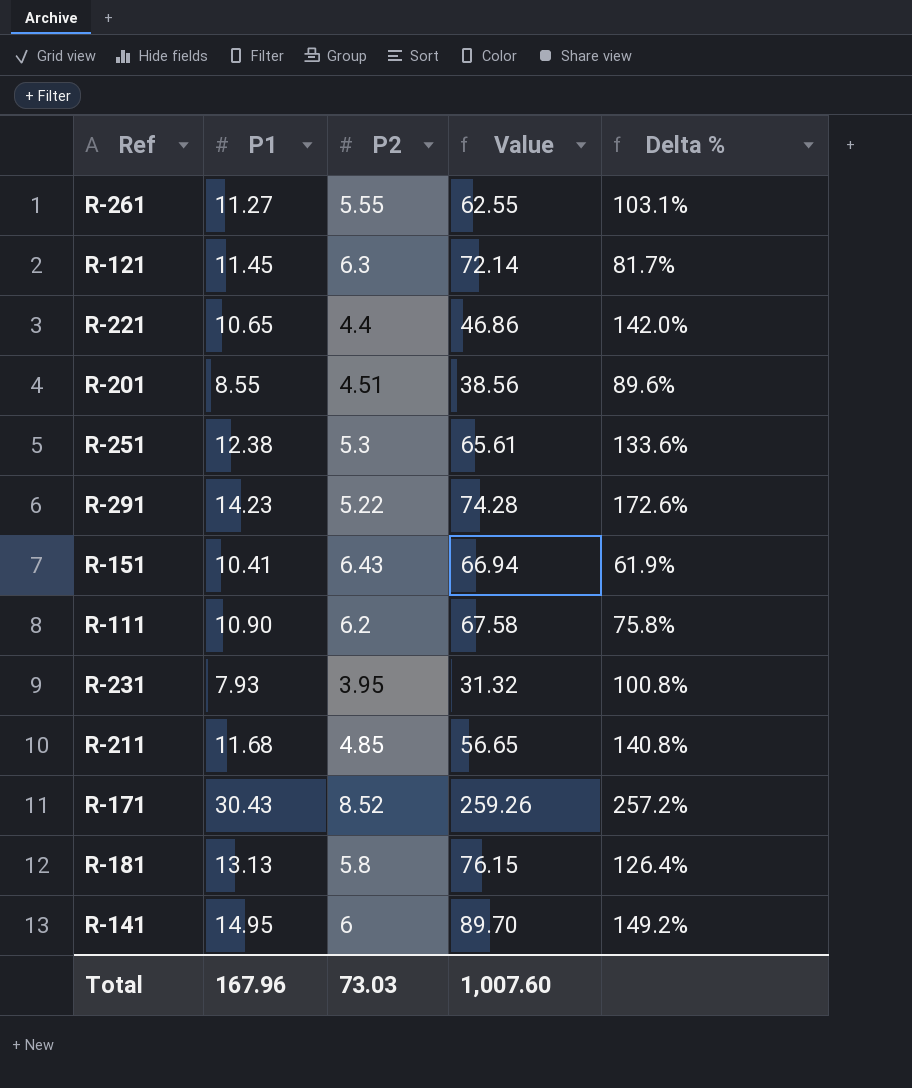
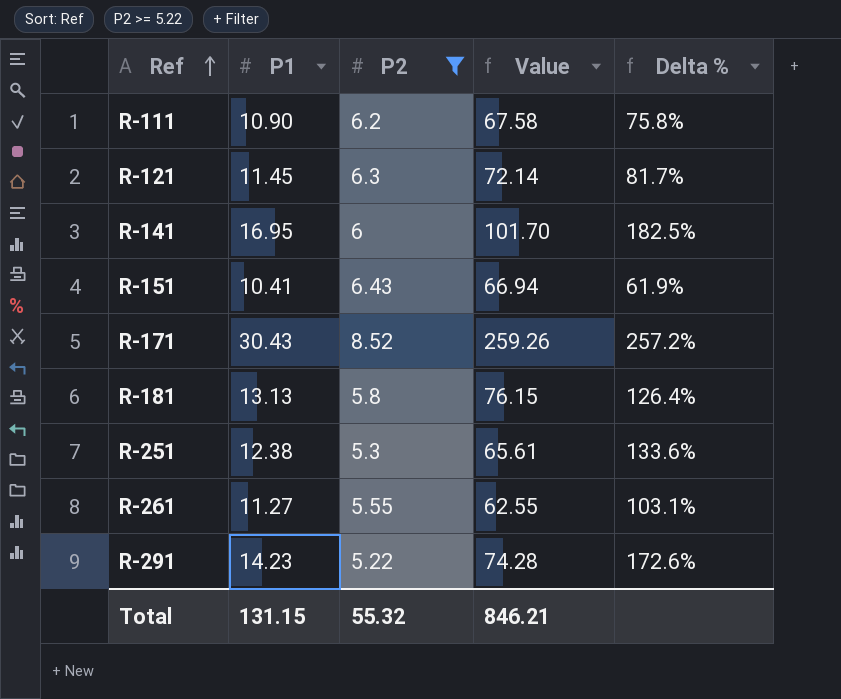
filter: none -> P2 >= 5.22
row order: none -> Ref ascending
R-141 | P1: 14.95 -> 16.95
R-141 | Value: 89.70 -> 101.70
R-141 | Delta %: 149.2% -> 182.5%
Total | P1: 167.96 -> 131.15
Total | P2: 73.03 -> 55.32
Total | Value: 1,007.60 -> 846.21

